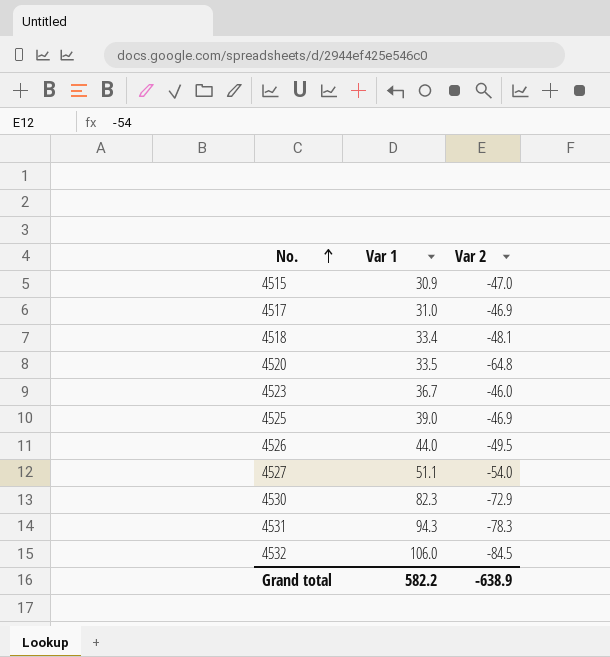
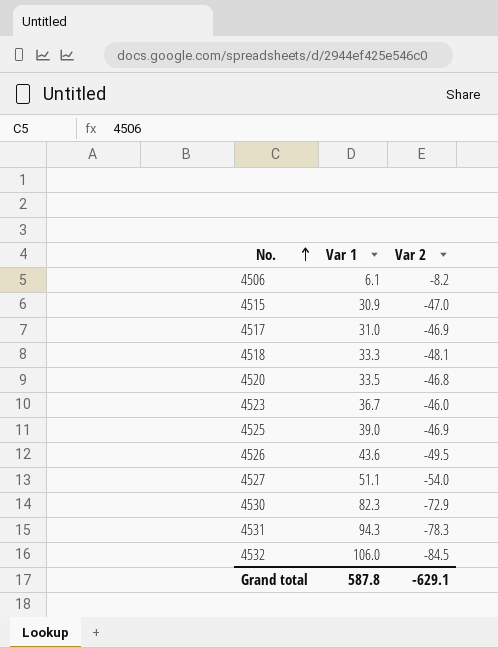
row 4506: none -> 6.1 | -8.2
4518 | Var 1: 33.4 -> 33.3
4520 | Var 2: -64.8 -> -46.8
4526 | Var 1: 44.0 -> 43.6
Grand total | Var 1: 582.2 -> 587.8
Grand total | Var 2: -638.9 -> -629.1

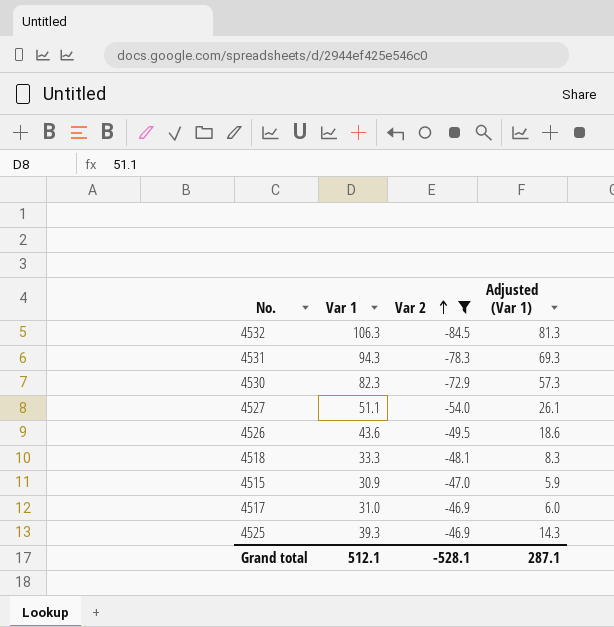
filter: none -> Var 2 <= -46.9
row order: No. ascending -> Var 2 ascending
column Adjusted (Var 1) | formula: none -> [Var 1] - 25
4532 | Var 1: 106.0 -> 106.3
4525 | Var 1: 39.0 -> 39.3
Grand total | Var 1: 587.8 -> 512.1
Grand total | Var 2: -629.1 -> -528.1

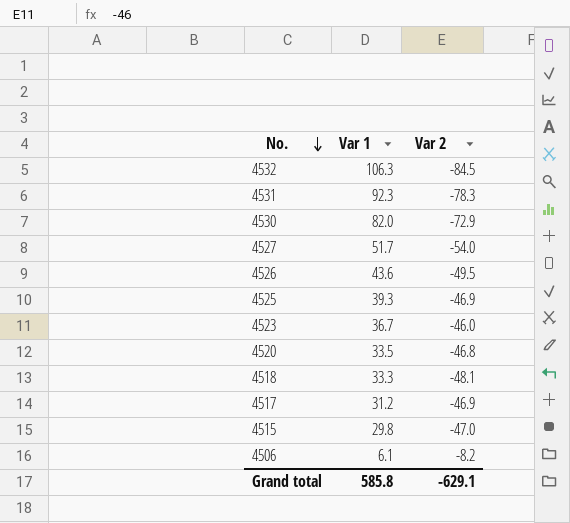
filter: Var 2 <= -46.9 -> none
row order: Var 2 ascending -> No. descending
column Adjusted (Var 1) | formula: [Var 1] - 25 -> none
4531 | Var 1: 94.3 -> 92.3
4530 | Var 1: 82.3 -> 82.0
4527 | Var 1: 51.1 -> 51.7
4517 | Var 1: 31.0 -> 31.2
4515 | Var 1: 30.9 -> 29.8
Grand total | Var 1: 512.1 -> 585.8
Grand total | Var 2: -528.1 -> -629.1

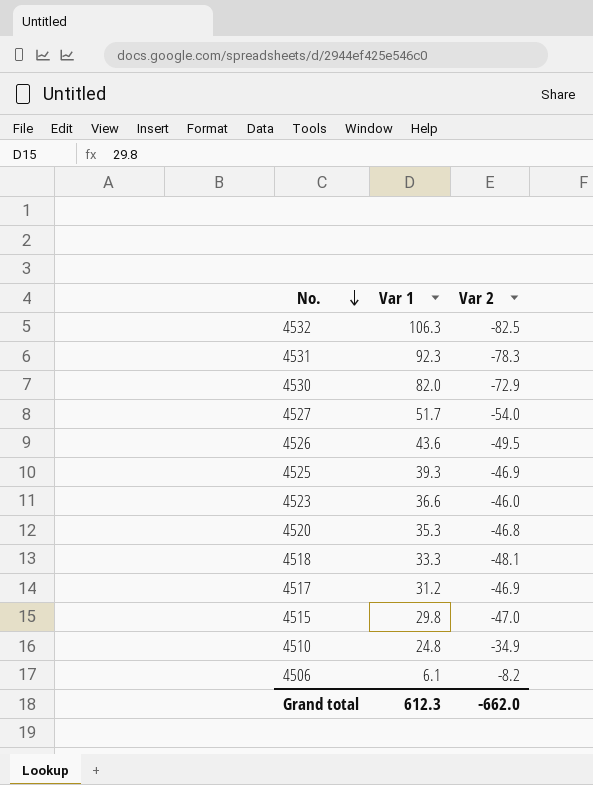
4532 | Var 2: -84.5 -> -82.5
4523 | Var 1: 36.7 -> 36.6
4520 | Var 1: 33.5 -> 35.3
row 4510: none -> 24.8 | -34.9
Grand total | Var 1: 585.8 -> 612.3
Grand total | Var 2: -629.1 -> -662.0

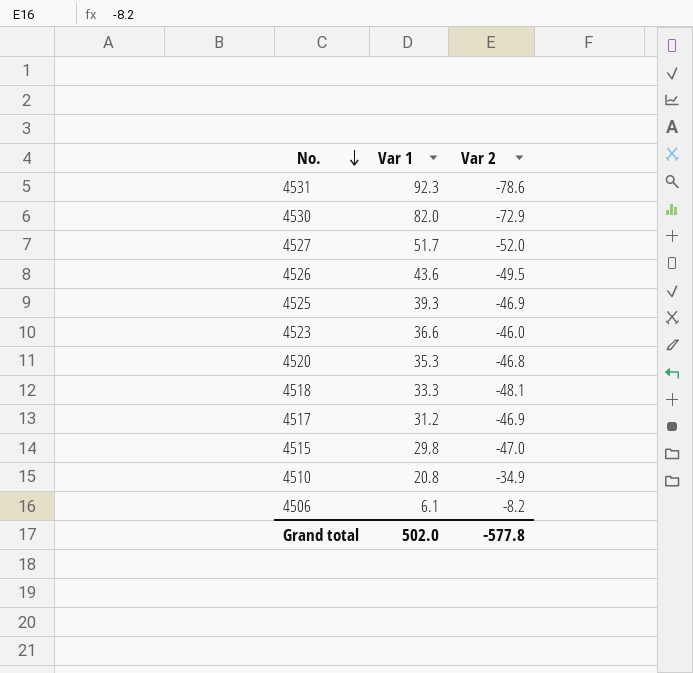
row 4532: 106.3 | -82.5 -> none
4531 | Var 2: -78.3 -> -78.6
4527 | Var 2: -54.0 -> -52.0
4510 | Var 1: 24.8 -> 20.8
Grand total | Var 1: 612.3 -> 502.0
Grand total | Var 2: -662.0 -> -577.8

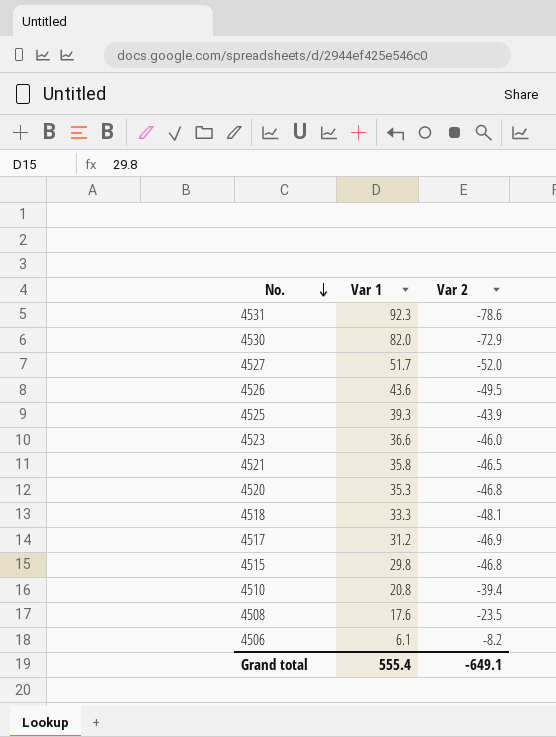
4525 | Var 2: -46.9 -> -43.9
row 4521: none -> 35.8 | -46.5
4515 | Var 2: -47.0 -> -46.8
4510 | Var 2: -34.9 -> -39.4
row 4508: none -> 17.6 | -23.5
Grand total | Var 1: 502.0 -> 555.4
Grand total | Var 2: -577.8 -> -649.1

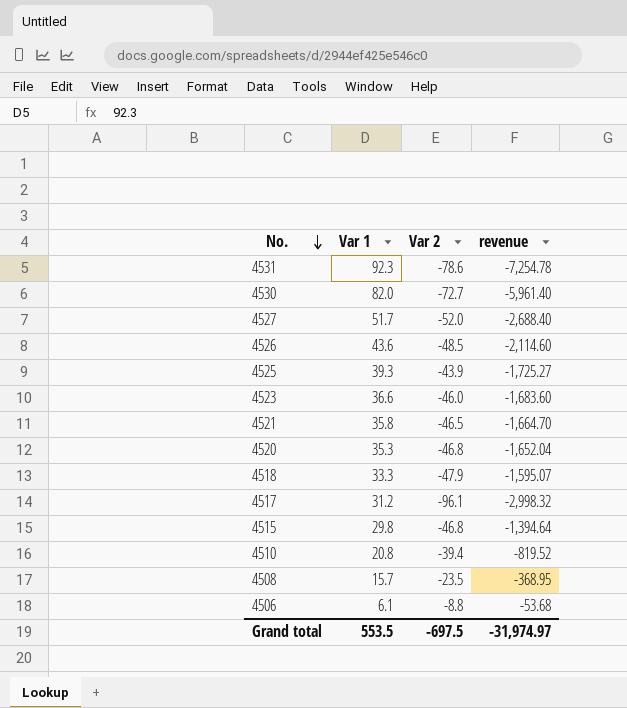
column revenue | formula: none -> [Var 1] * [Var 2]
4530 | Var 2: -72.9 -> -72.7
4526 | Var 2: -49.5 -> -48.5
4518 | Var 2: -48.1 -> -47.9
4517 | Var 2: -46.9 -> -96.1
4508 | Var 1: 17.6 -> 15.7
4506 | Var 2: -8.2 -> -8.8
Grand total | Var 1: 555.4 -> 553.5
Grand total | Var 2: -649.1 -> -697.5

